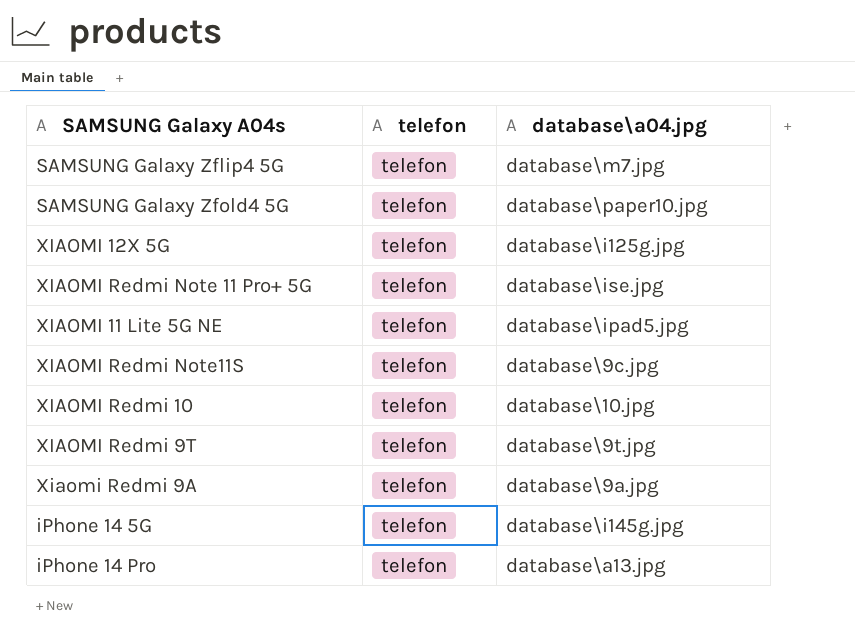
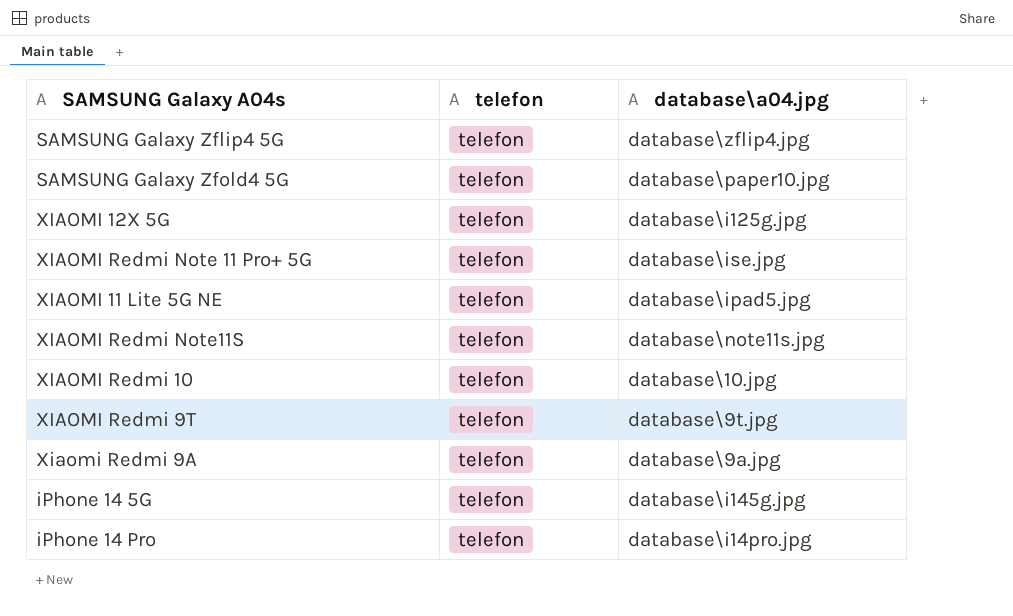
SAMSUNG Galaxy Zflip4 5G | database\a04.jpg: database\m7.jpg -> database\zflip4.jpg
XIAOMI Redmi Note11S | database\a04.jpg: database\9c.jpg -> database\note11s.jpg
iPhone 14 Pro | database\a04.jpg: database\a13.jpg -> database\i14pro.jpg

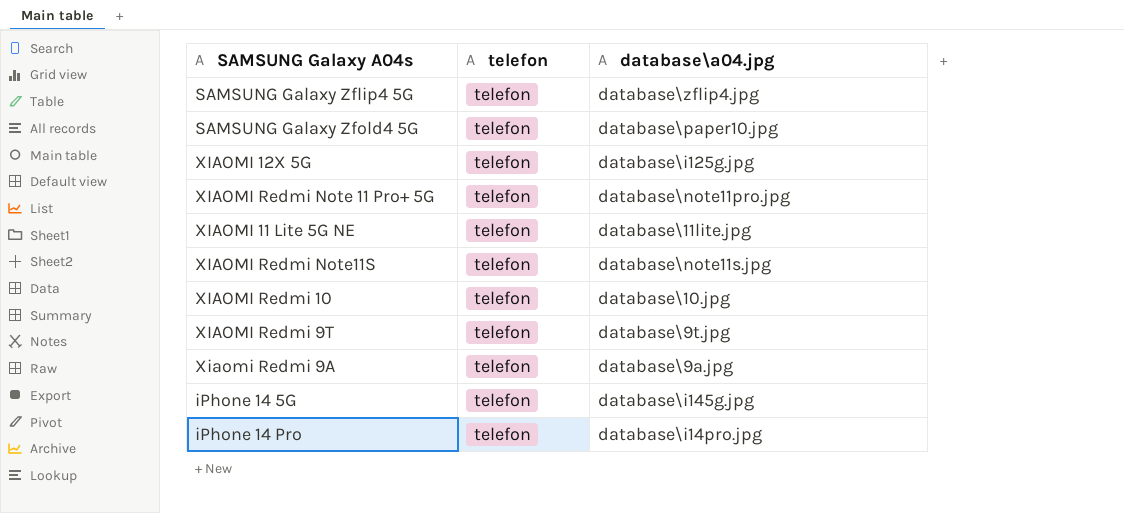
XIAOMI Redmi Note 11 Pro+ 5G | database\a04.jpg: database\ise.jpg -> database\note11pro.jpg
XIAOMI 11 Lite 5G NE | database\a04.jpg: database\ipad5.jpg -> database\11lite.jpg

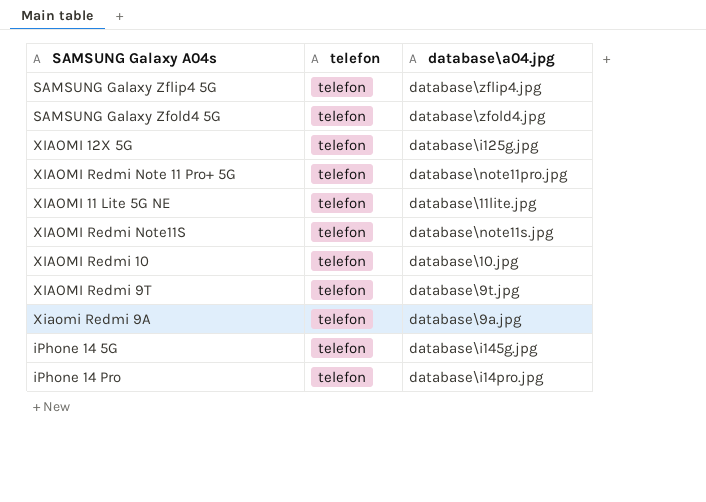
SAMSUNG Galaxy Zfold4 5G | database\a04.jpg: database\paper10.jpg -> database\zfold4.jpg

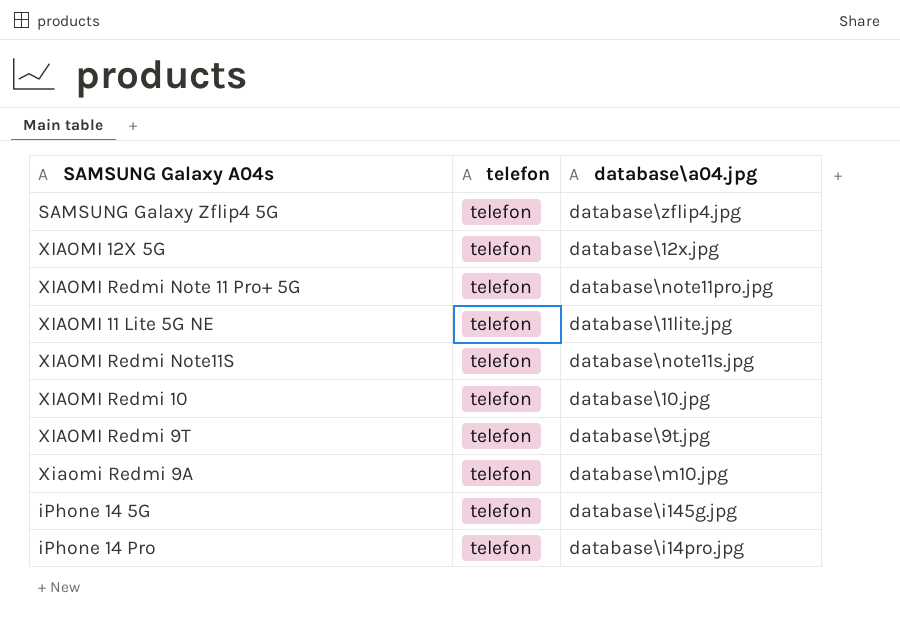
row SAMSUNG Galaxy Zfold4 5G: telefon | database\zfold4.jpg -> none
XIAOMI 12X 5G | database\a04.jpg: database\i125g.jpg -> database\12x.jpg
Xiaomi Redmi 9A | database\a04.jpg: database\9a.jpg -> database\m10.jpg

